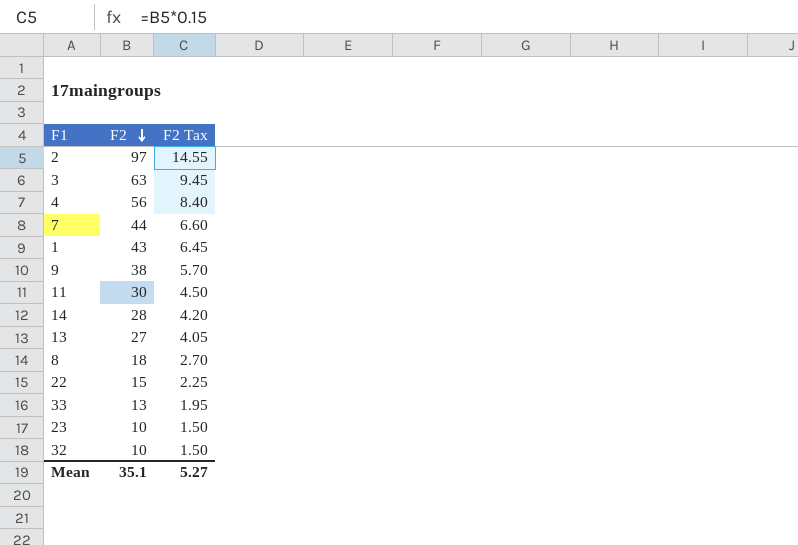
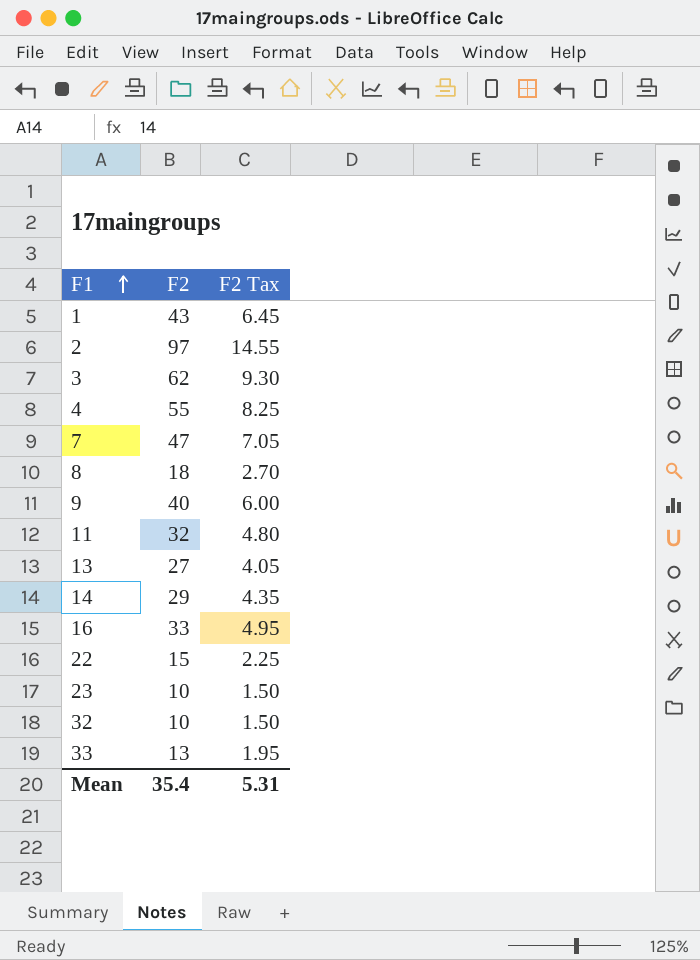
row order: F2 descending -> F1 ascending
3 | F2: 63 -> 62
3 | F2 Tax: 9.45 -> 9.30
4 | F2: 56 -> 55
4 | F2 Tax: 8.40 -> 8.25
7 | F2: 44 -> 47
7 | F2 Tax: 6.60 -> 7.05
9 | F2: 38 -> 40
9 | F2 Tax: 5.70 -> 6.00
11 | F2: 30 -> 32
11 | F2 Tax: 4.50 -> 4.80
14 | F2: 28 -> 29
14 | F2 Tax: 4.20 -> 4.35
row 16: none -> 33 | 4.95
Mean | F2: 35.1 -> 35.4
Mean | F2 Tax: 5.27 -> 5.31

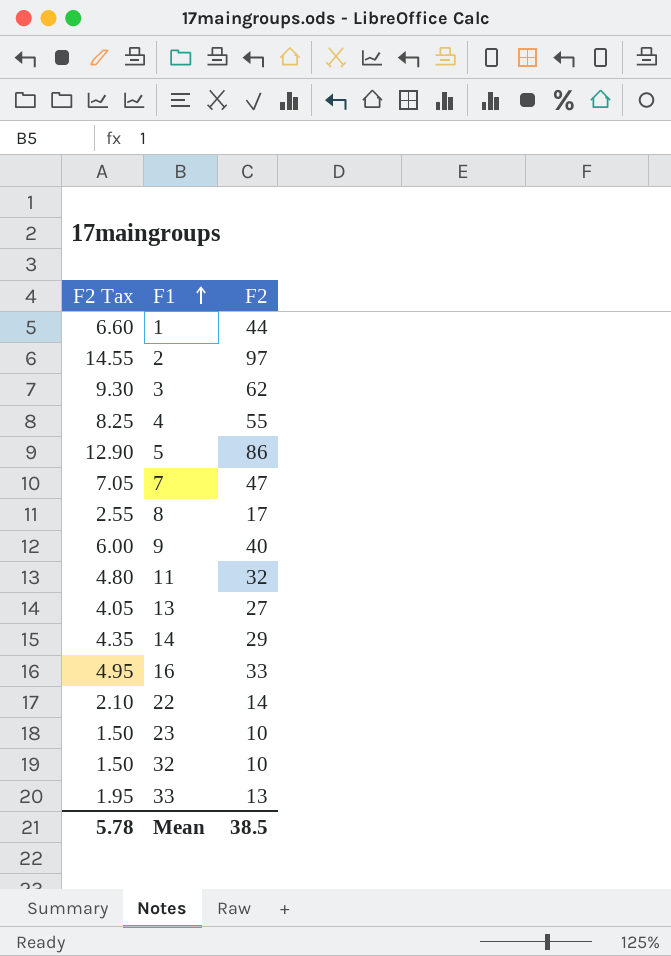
column F2 Tax | position: 3 -> 1
1 | F2 Tax: 6.45 -> 6.60
1 | F2: 43 -> 44
row 5: none -> 12.90 | 86
8 | F2 Tax: 2.70 -> 2.55
8 | F2: 18 -> 17
22 | F2 Tax: 2.25 -> 2.10
22 | F2: 15 -> 14
Mean | F2 Tax: 5.31 -> 5.78
Mean | F2: 35.4 -> 38.5

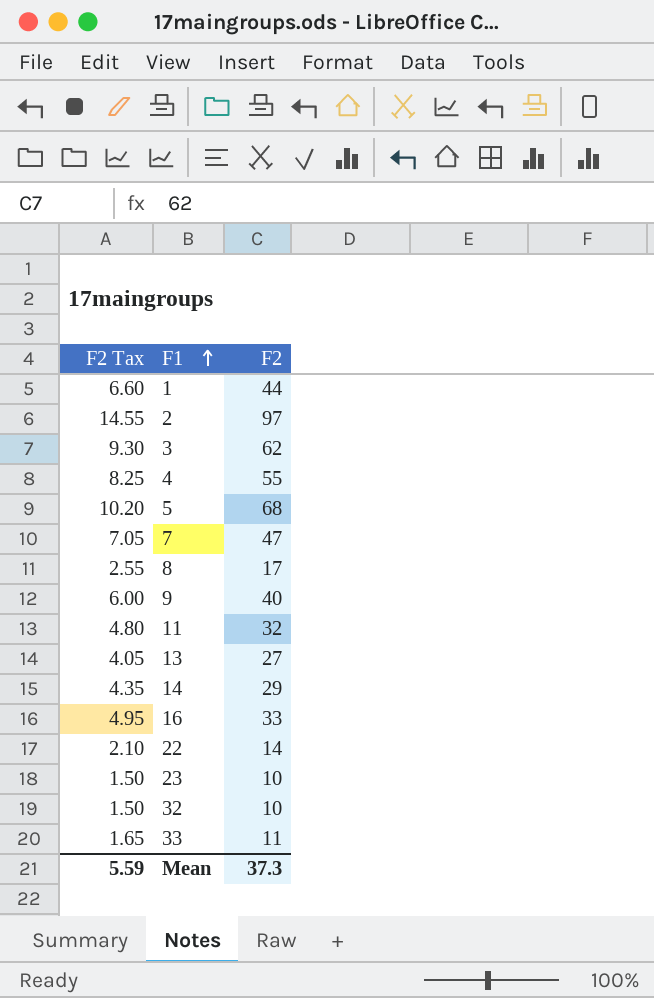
5 | F2 Tax: 12.90 -> 10.20
5 | F2: 86 -> 68
33 | F2 Tax: 1.95 -> 1.65
33 | F2: 13 -> 11
Mean | F2 Tax: 5.78 -> 5.59
Mean | F2: 38.5 -> 37.3

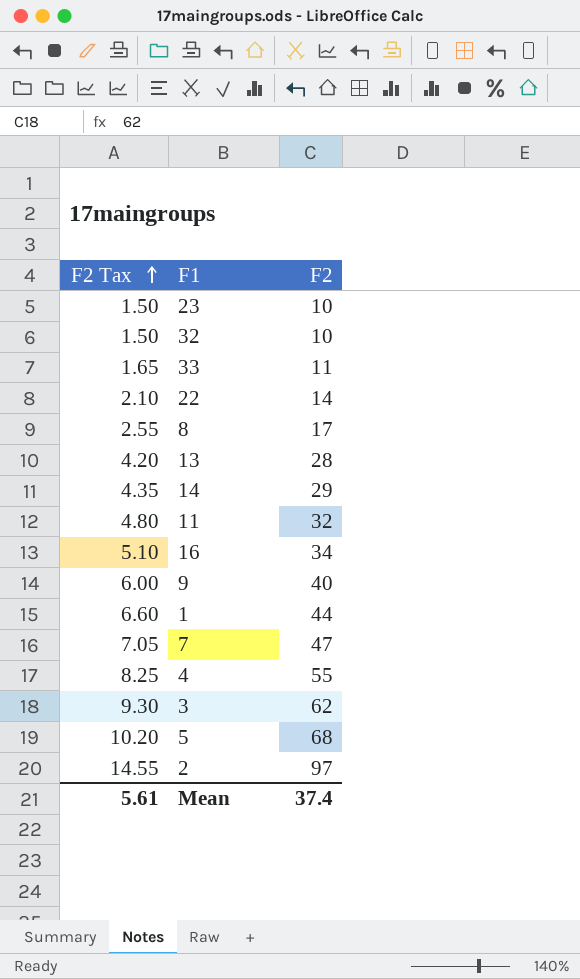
row order: F1 ascending -> F2 Tax ascending
13 | F2 Tax: 4.05 -> 4.20
13 | F2: 27 -> 28
16 | F2 Tax: 4.95 -> 5.10
16 | F2: 33 -> 34
Mean | F2 Tax: 5.59 -> 5.61
Mean | F2: 37.3 -> 37.4

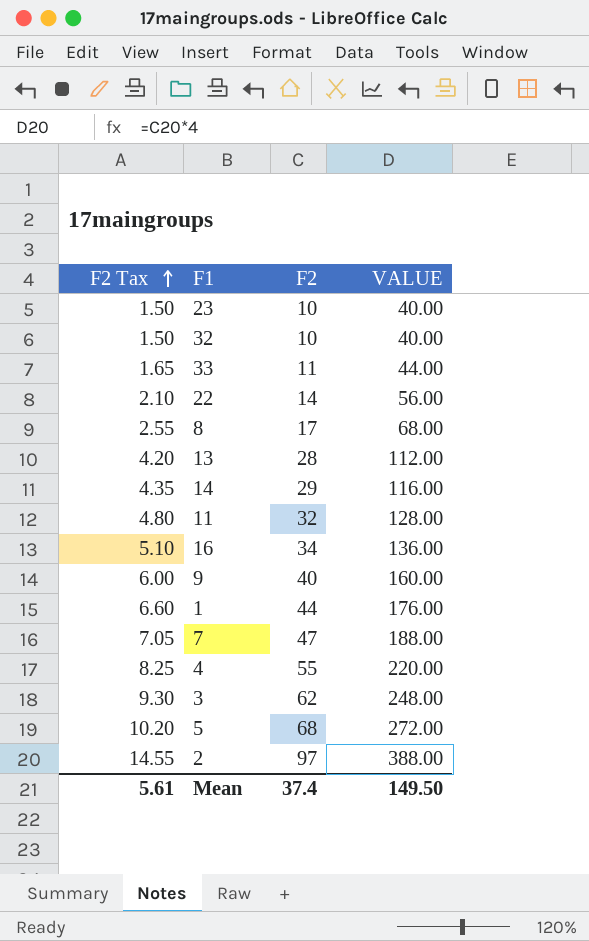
column VALUE | formula: none -> [F2] * 4

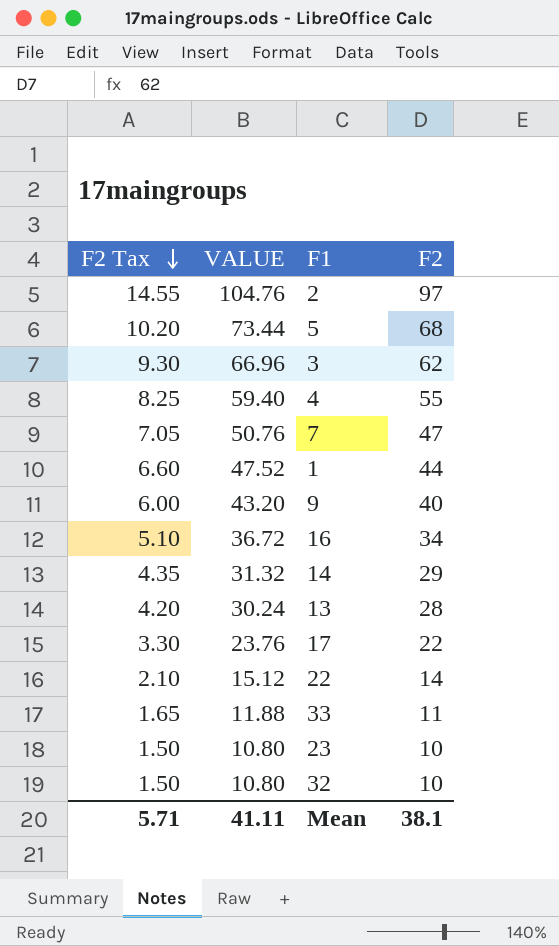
row order: F2 Tax ascending -> F2 Tax descending
column VALUE | formula: [F2] * 4 -> [F2] * 1.08
column VALUE | position: 4 -> 2
row 8: 2.55 | 17 | 68.00 -> none
row 11: 4.80 | 32 | 128.00 -> none
row 17: none -> 3.30 | 23.76 | 22
Mean | F2 Tax: 5.61 -> 5.71
Mean | VALUE: 149.50 -> 41.11
Mean | F2: 37.4 -> 38.1

